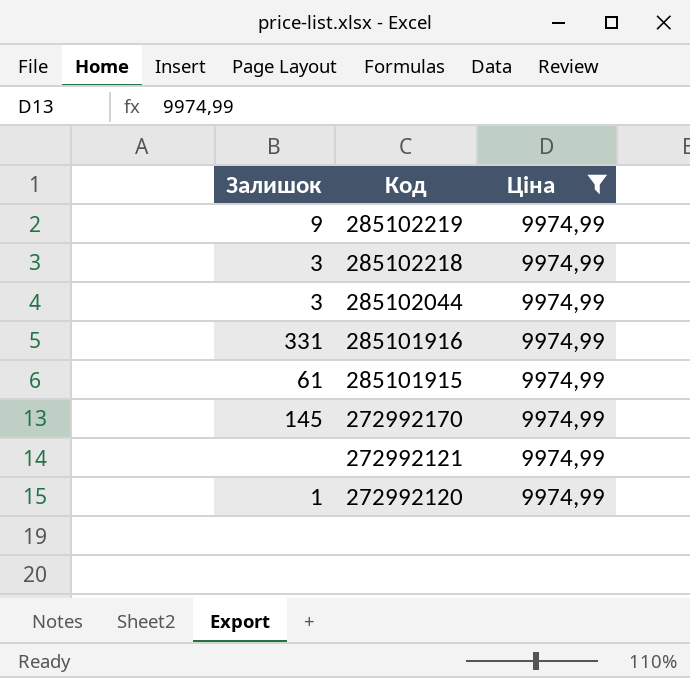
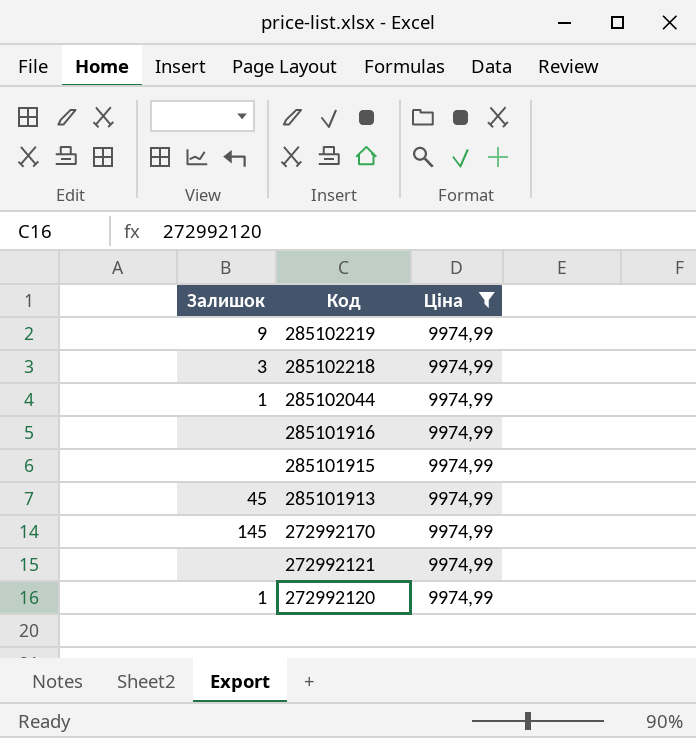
285102044 | Залишок: 3 -> 1
285101916 | Залишок: 331 -> none
285101915 | Залишок: 61 -> none
row 285101913: none -> 45 | 9974,99

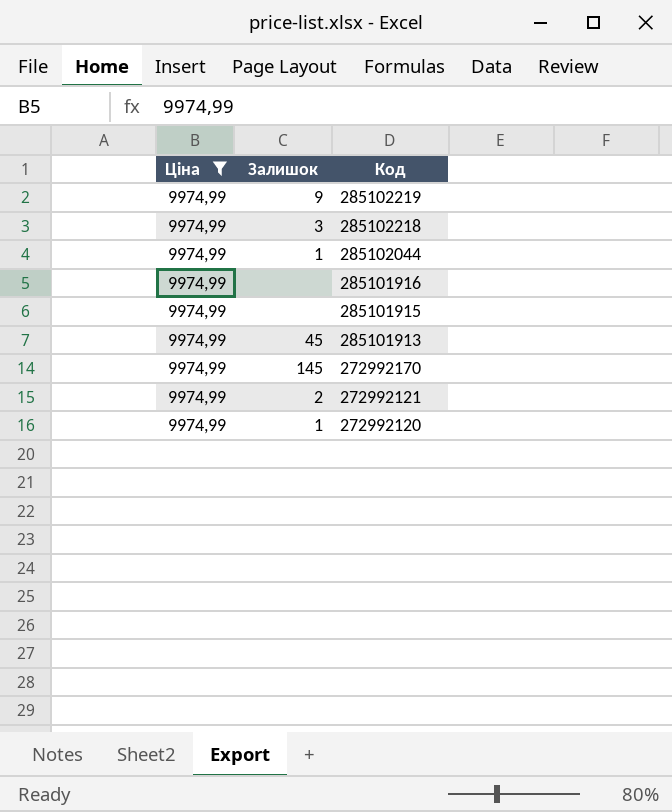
column Ціна | position: 3 -> 1
272992121 | Залишок: none -> 2

